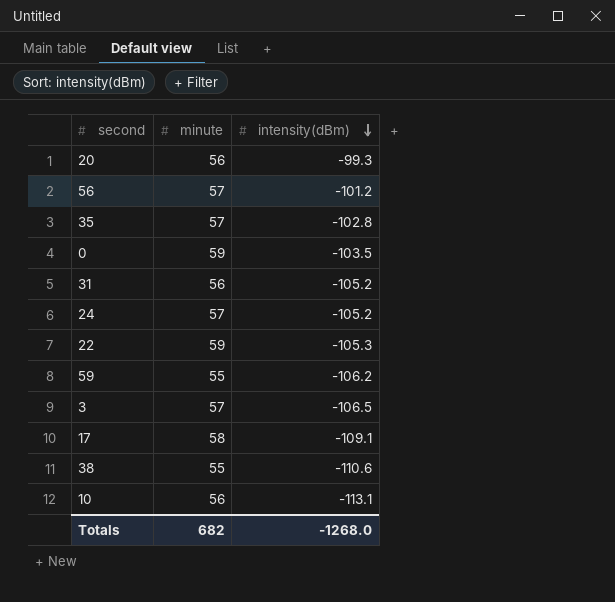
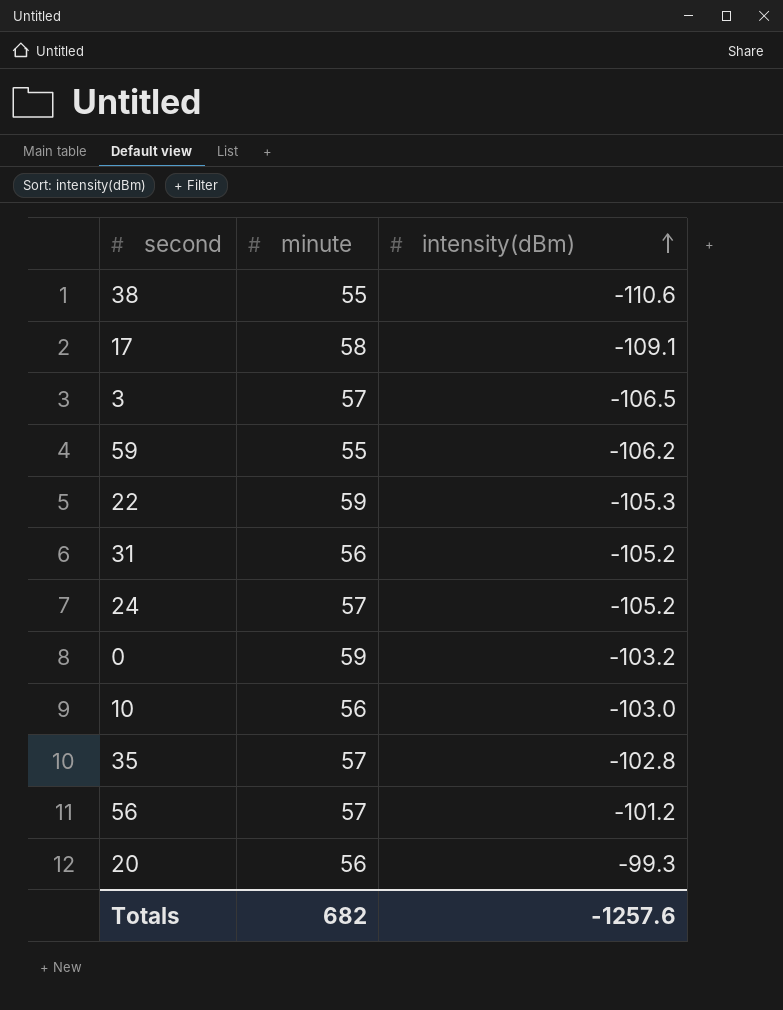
row order: intensity(dBm) descending -> intensity(dBm) ascending
0 | intensity(dBm): -103.5 -> -103.2
10 | intensity(dBm): -113.1 -> -103.0
Totals | intensity(dBm): -1268.0 -> -1257.6

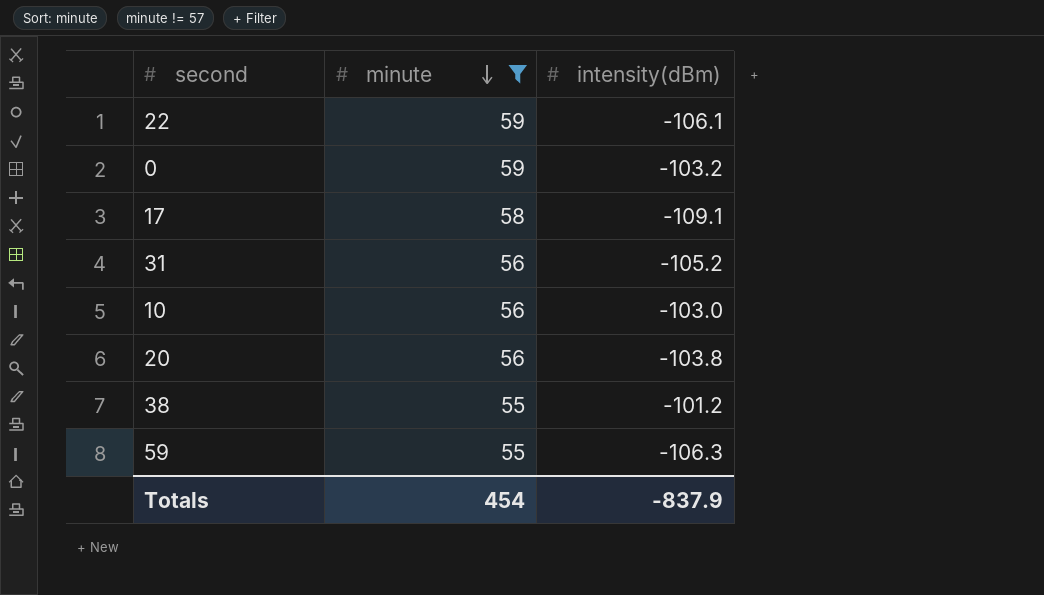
filter: none -> minute != 57
row order: intensity(dBm) ascending -> minute descending
22 | intensity(dBm): -105.3 -> -106.1
20 | intensity(dBm): -99.3 -> -103.8
38 | intensity(dBm): -110.6 -> -101.2
59 | intensity(dBm): -106.2 -> -106.3
Totals | minute: 682 -> 454
Totals | intensity(dBm): -1257.6 -> -837.9

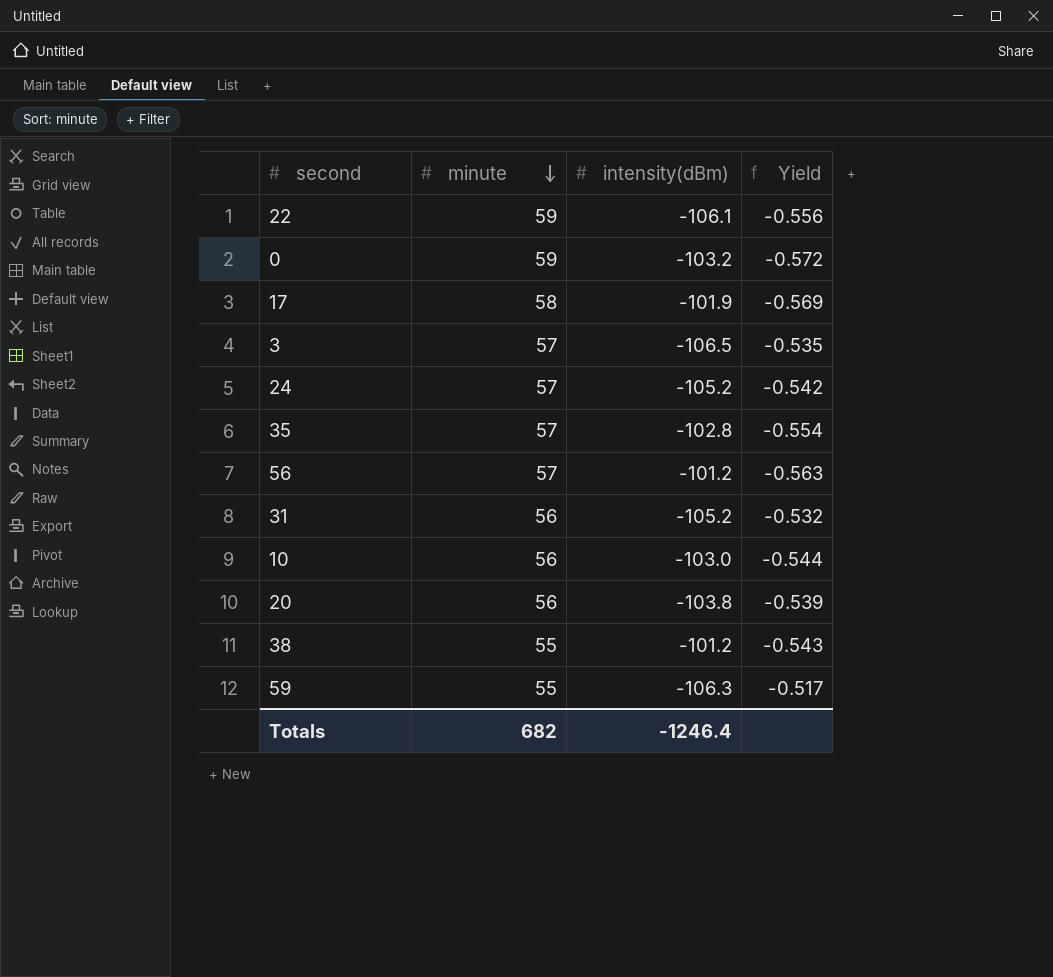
filter: minute != 57 -> none
column Yield | formula: none -> [minute] / [intensity(dBm)]
17 | intensity(dBm): -109.1 -> -101.9
Totals | minute: 454 -> 682
Totals | intensity(dBm): -837.9 -> -1246.4

